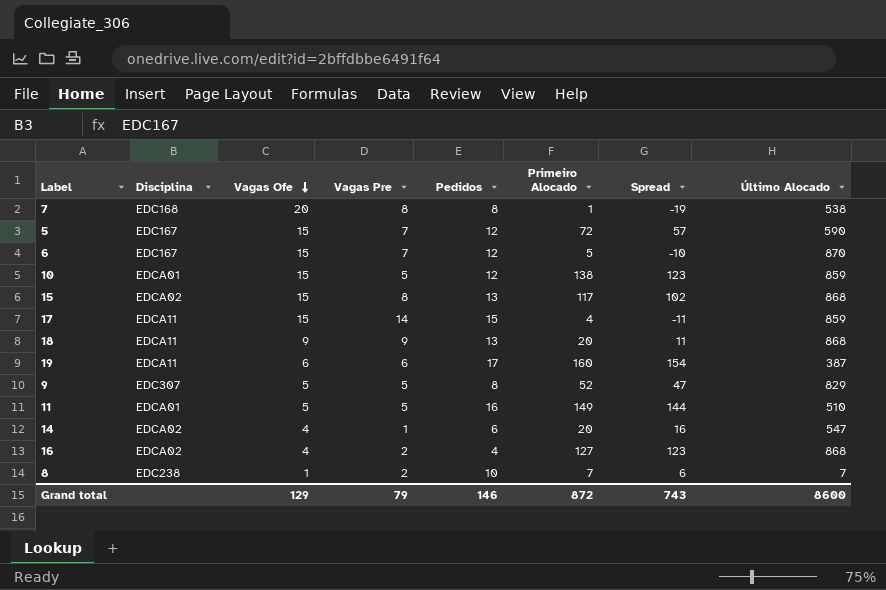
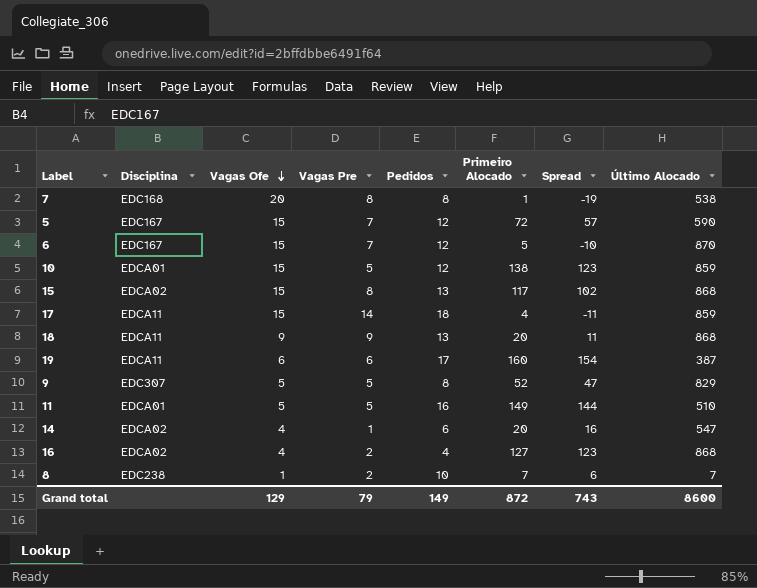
17 | Pedidos: 15 -> 18
Grand total | Pedidos: 146 -> 149

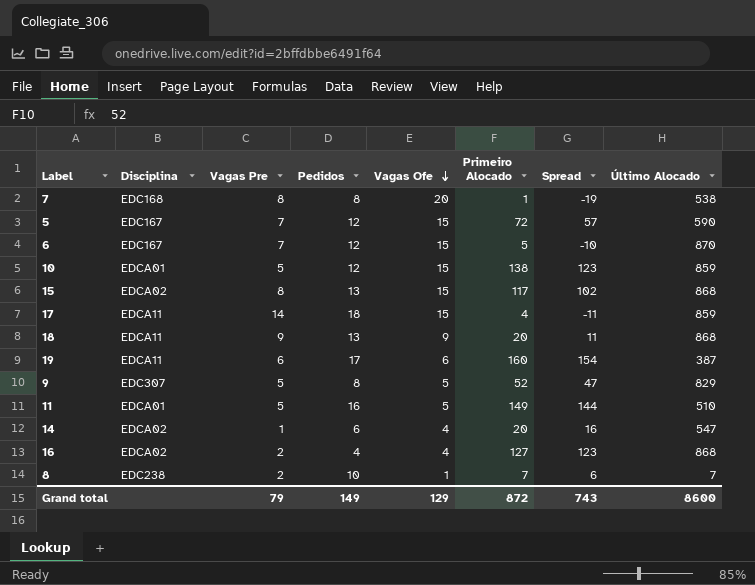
column Vagas Ofe | position: 3 -> 5

